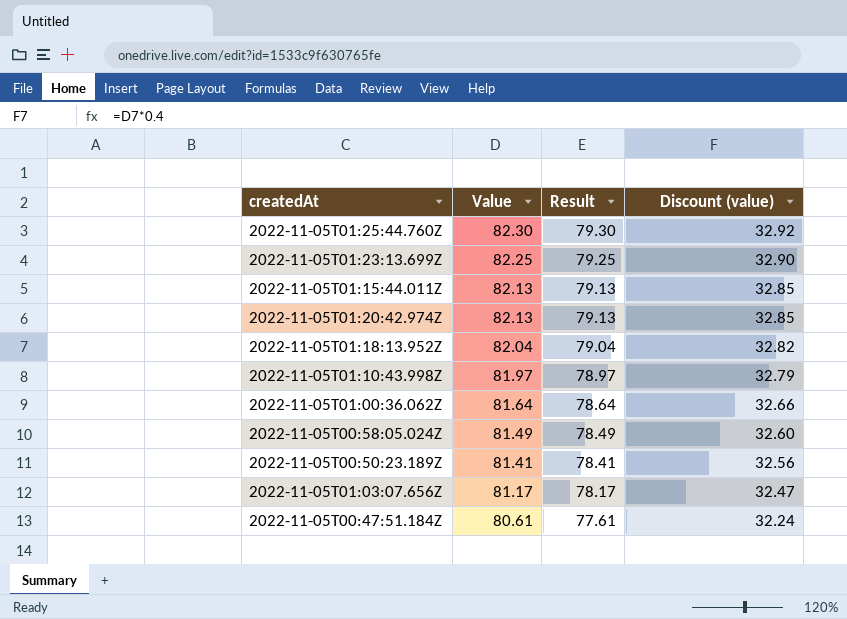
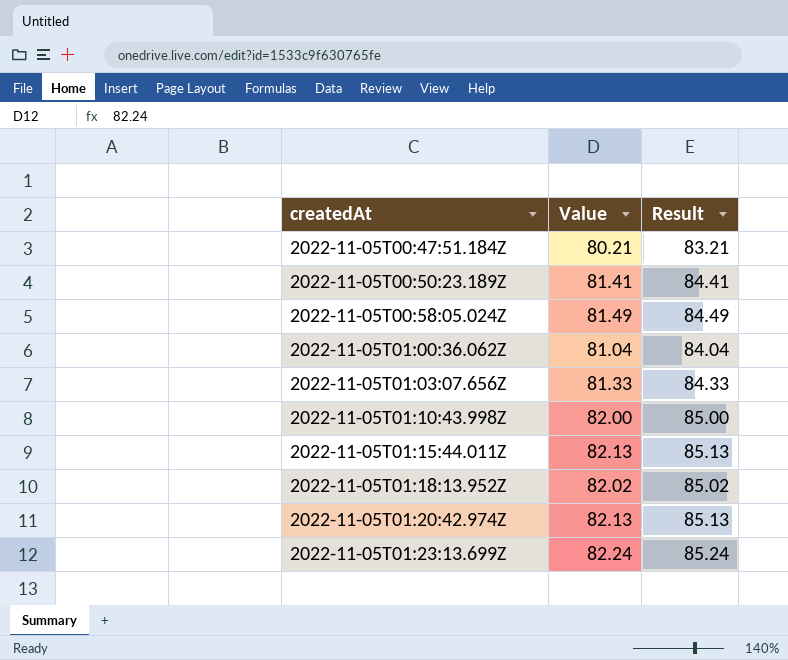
row order: Value descending -> createdAt ascending
column Discount (value) | formula: [Value] * 0.4 -> none
column Result | formula: [Value] - 3 -> [Value] + 3
row 2022-11-05T01:25:44.760Z: 82.30 | 79.30 | 32.92 -> none
2022-11-05T00:47:51.184Z | Value: 80.61 -> 80.21
2022-11-05T01:00:36.062Z | Value: 81.64 -> 81.04
2022-11-05T01:03:07.656Z | Value: 81.17 -> 81.33
2022-11-05T01:10:43.998Z | Value: 81.97 -> 82.00
2022-11-05T01:18:13.952Z | Value: 82.04 -> 82.02
2022-11-05T01:23:13.699Z | Value: 82.25 -> 82.24

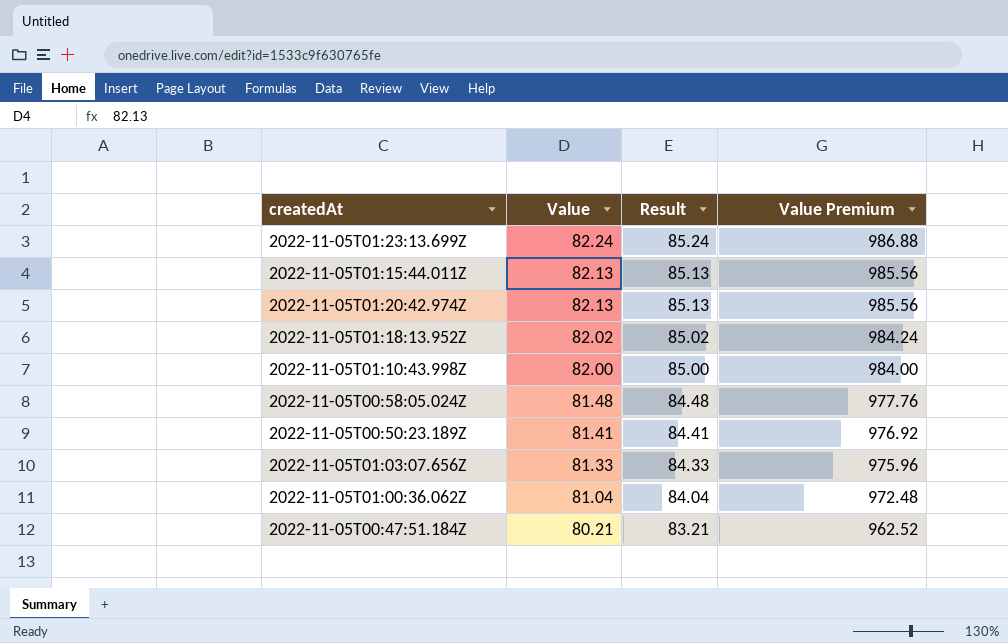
row order: createdAt ascending -> Value descending
column Value Premium | formula: none -> [Value] * 12
2022-11-05T00:58:05.024Z | Value: 81.49 -> 81.48
2022-11-05T00:58:05.024Z | Result: 84.49 -> 84.48

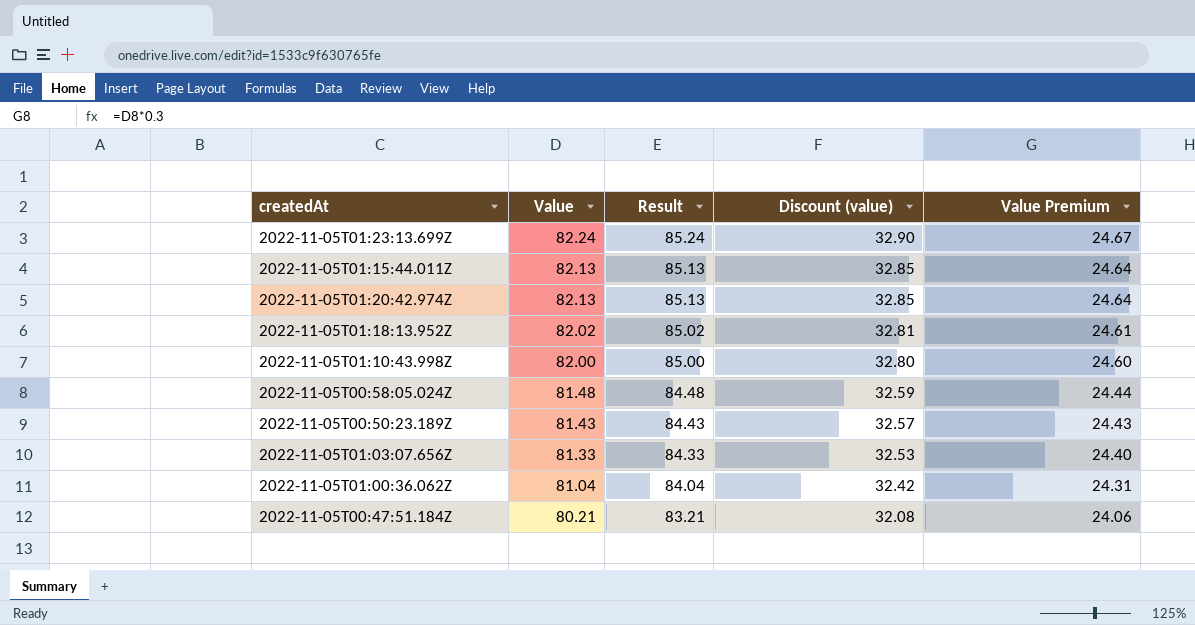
column Discount (value) | formula: none -> [Value] * 0.4
column Value Premium | formula: [Value] * 12 -> [Value] * 0.3
2022-11-05T00:50:23.189Z | Value: 81.41 -> 81.43
2022-11-05T00:50:23.189Z | Result: 84.41 -> 84.43

